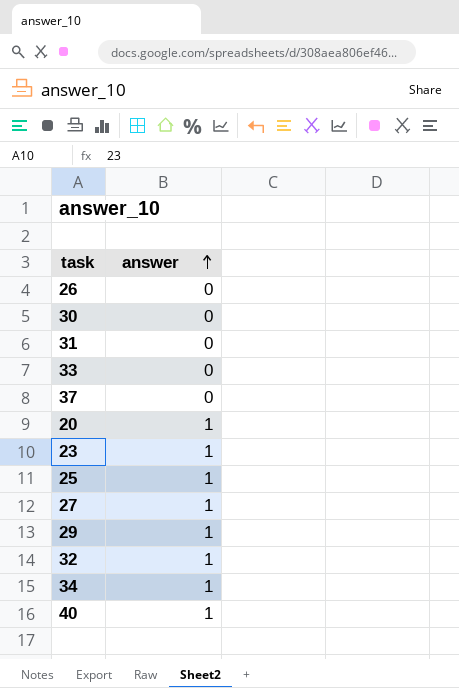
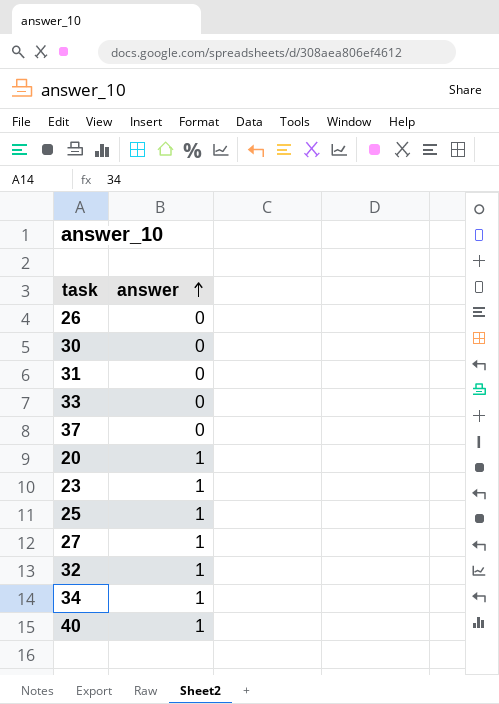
row 29: 1 -> none

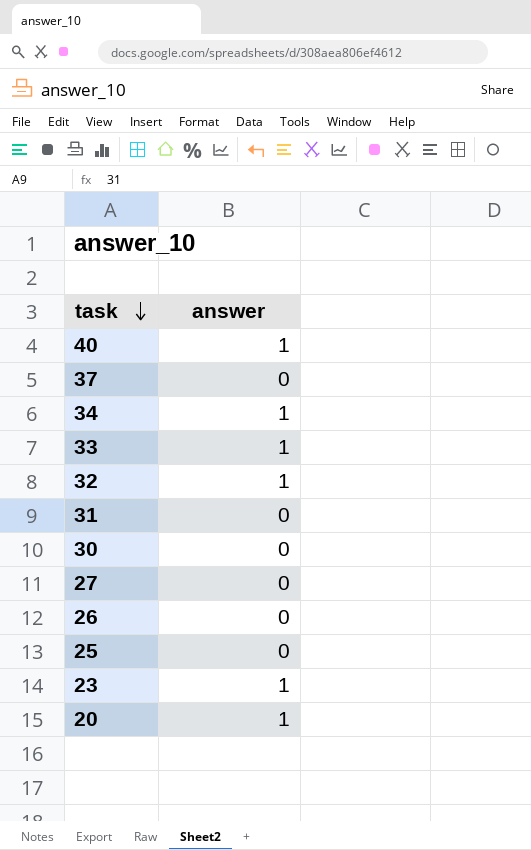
row order: answer ascending -> task descending
33 | answer: 0 -> 1
27 | answer: 1 -> 0
25 | answer: 1 -> 0

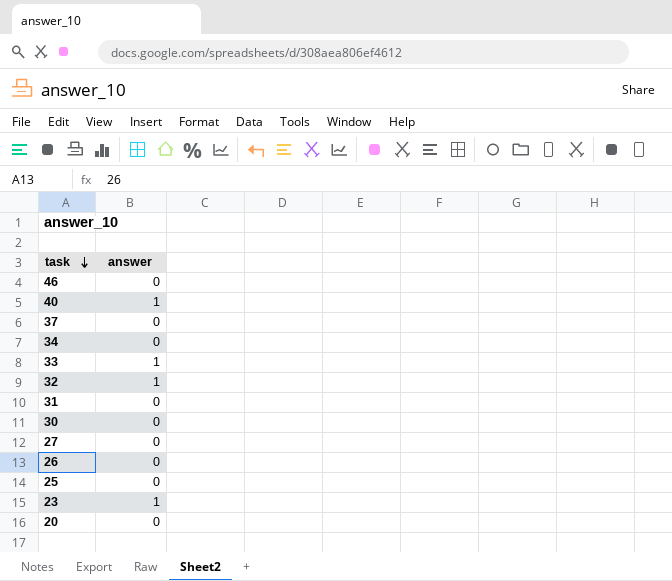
row 46: none -> 0
34 | answer: 1 -> 0
20 | answer: 1 -> 0

